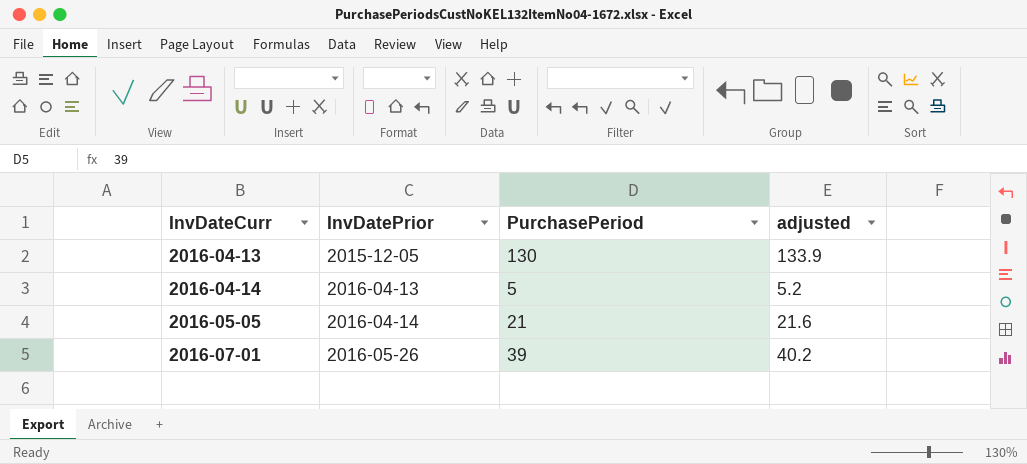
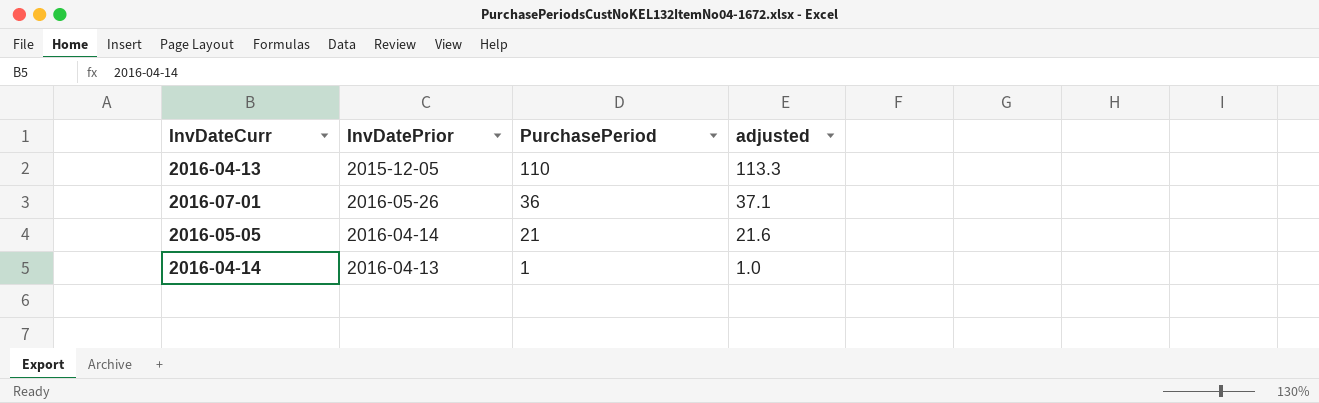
row order: InvDateCurr ascending -> PurchasePeriod descending
2016-04-13 | PurchasePeriod: 130 -> 110
2016-04-13 | adjusted: 133.9 -> 113.3
2016-07-01 | PurchasePeriod: 39 -> 36
2016-07-01 | adjusted: 40.2 -> 37.1
2016-04-14 | PurchasePeriod: 5 -> 1
2016-04-14 | adjusted: 5.2 -> 1.0

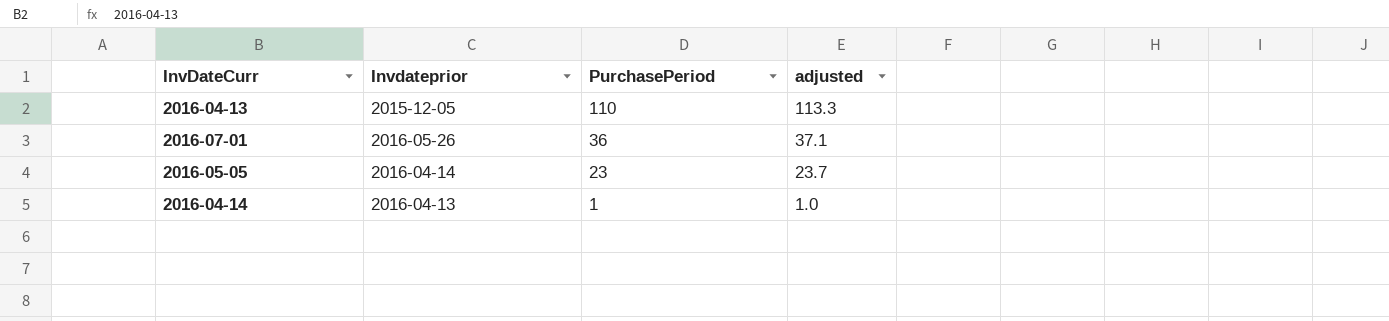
column name: InvDatePrior -> Invdateprior
2016-05-05 | PurchasePeriod: 21 -> 23
2016-05-05 | adjusted: 21.6 -> 23.7

